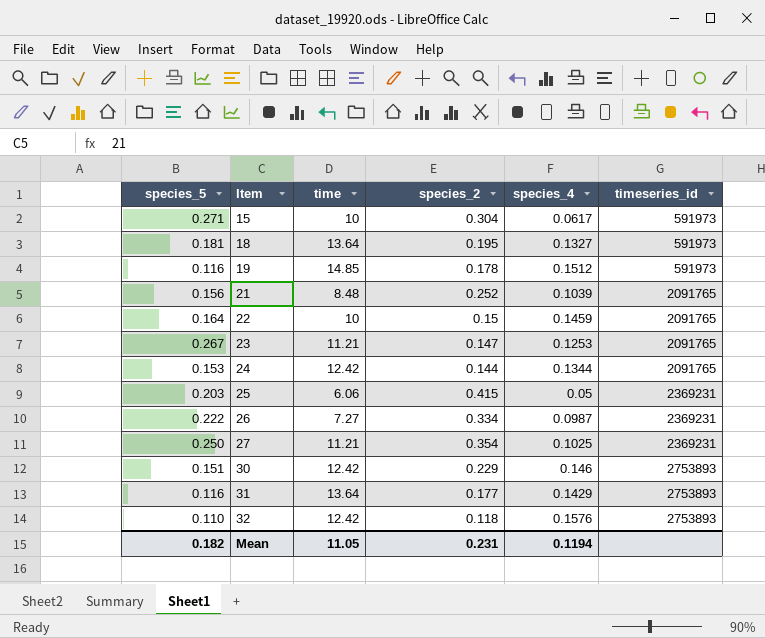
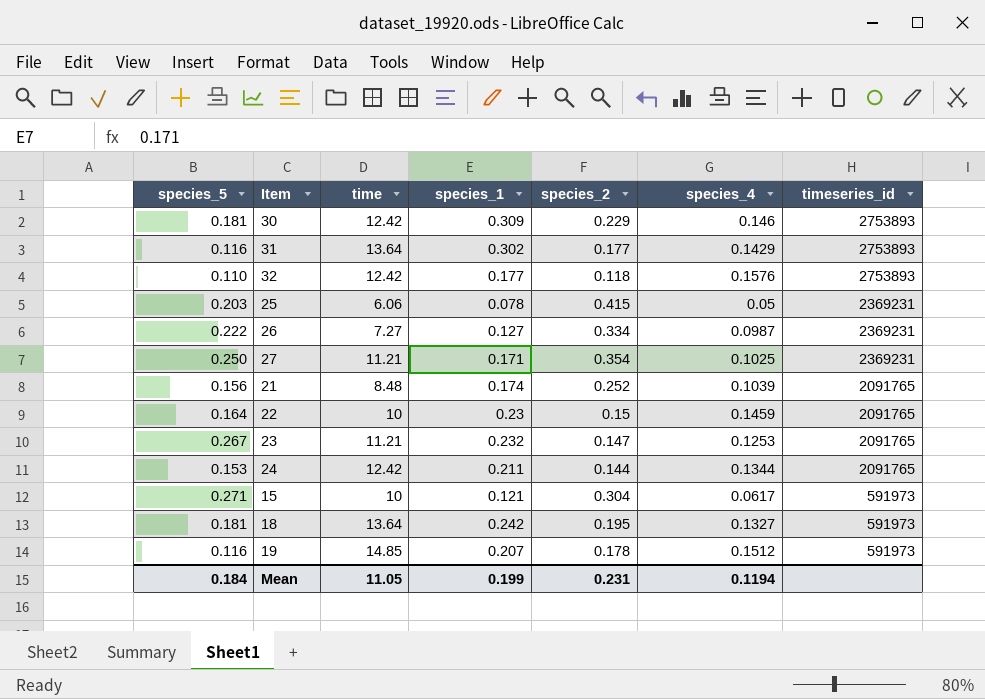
row order: Item ascending -> timeseries_id descending
column species_1 | position: none -> 4
30 | species_5: 0.151 -> 0.181
Mean | species_5: 0.182 -> 0.184

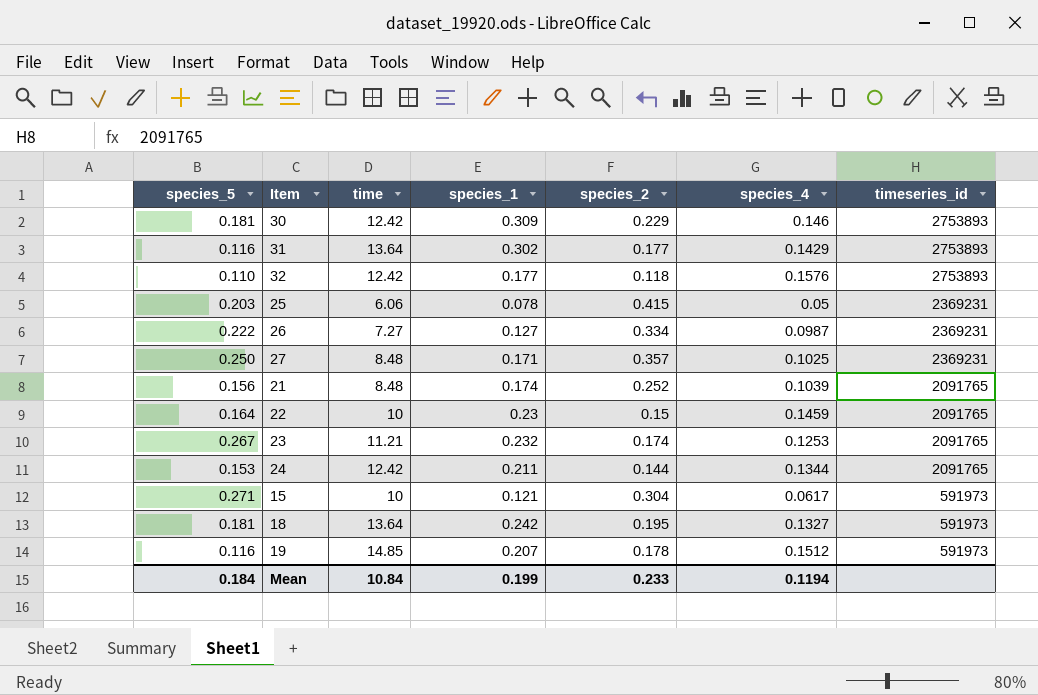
27 | time: 11.21 -> 8.48
27 | species_2: 0.354 -> 0.357
23 | species_2: 0.147 -> 0.174
Mean | time: 11.05 -> 10.84
Mean | species_2: 0.231 -> 0.233

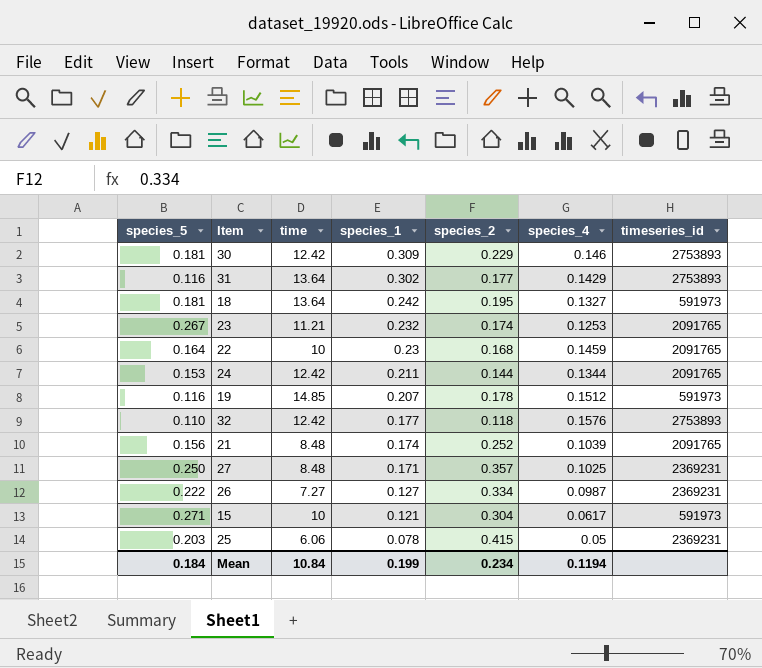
row order: timeseries_id descending -> species_1 descending
22 | species_2: 0.15 -> 0.168
Mean | species_2: 0.233 -> 0.234

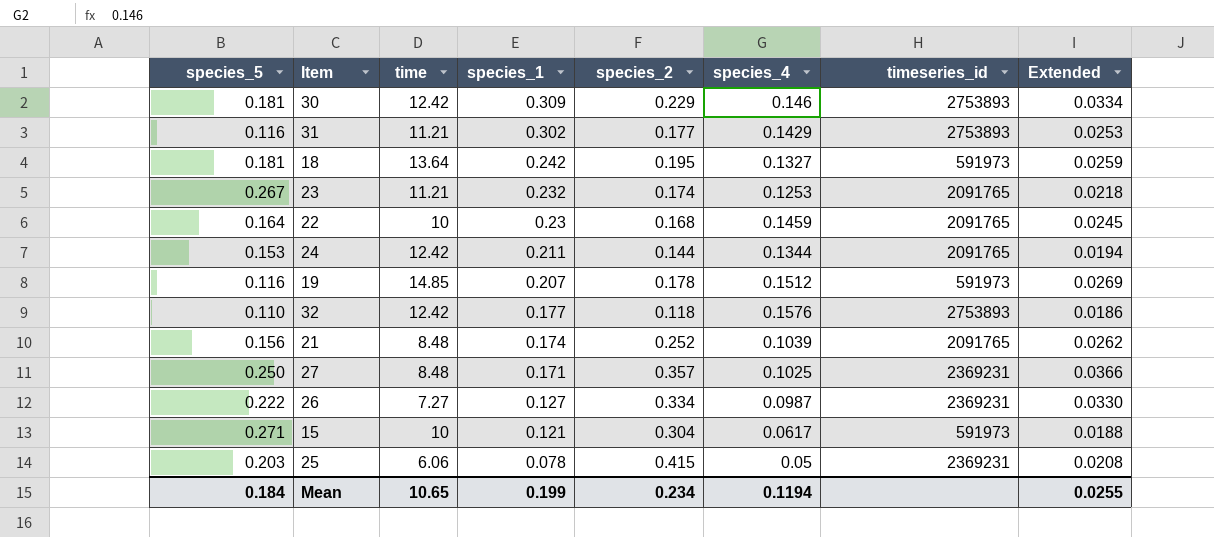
column Extended | formula: none -> [species_2] * [species_4]
31 | time: 13.64 -> 11.21
Mean | time: 10.84 -> 10.65

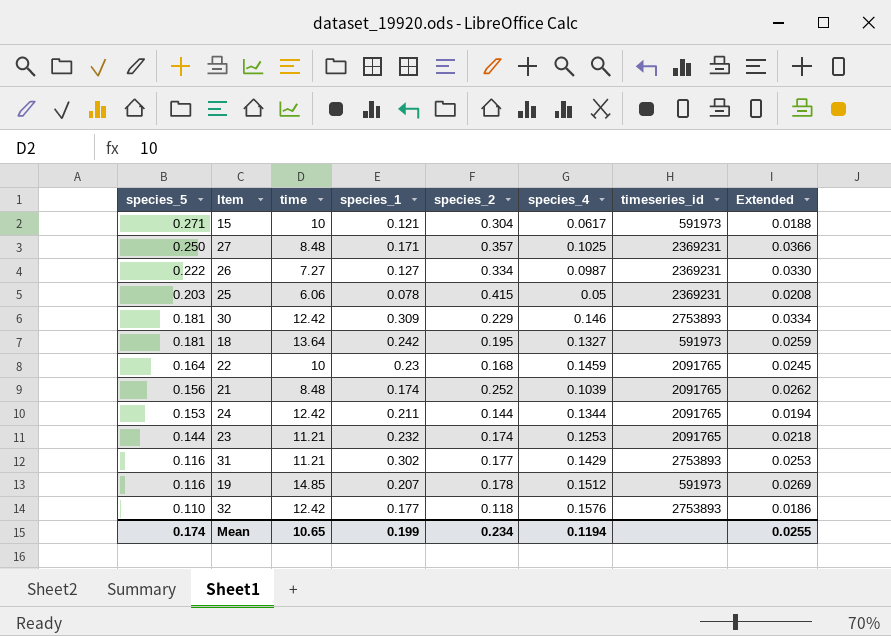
row order: species_1 descending -> species_5 descending
23 | species_5: 0.267 -> 0.144
Mean | species_5: 0.184 -> 0.174

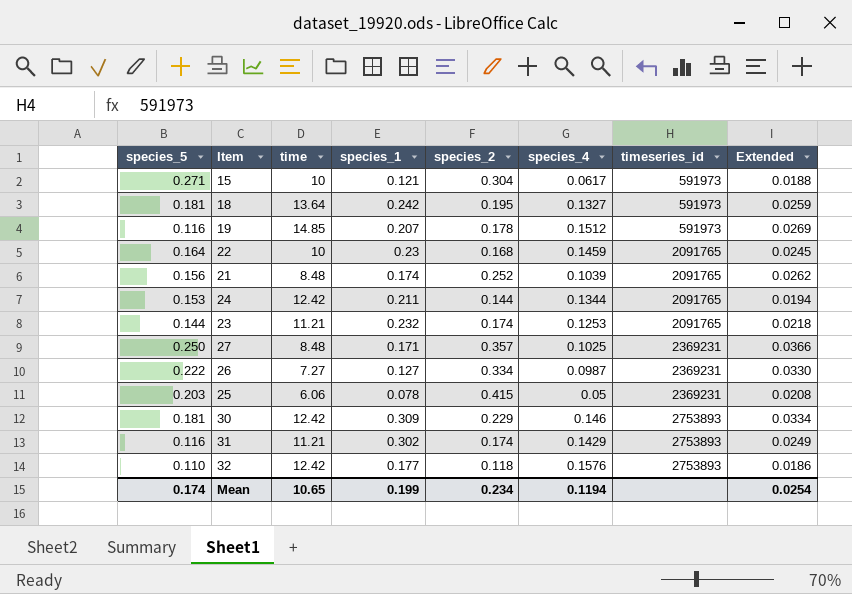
row order: species_5 descending -> timeseries_id ascending
31 | species_2: 0.177 -> 0.174
31 | Extended: 0.0253 -> 0.0249
Mean | Extended: 0.0255 -> 0.0254

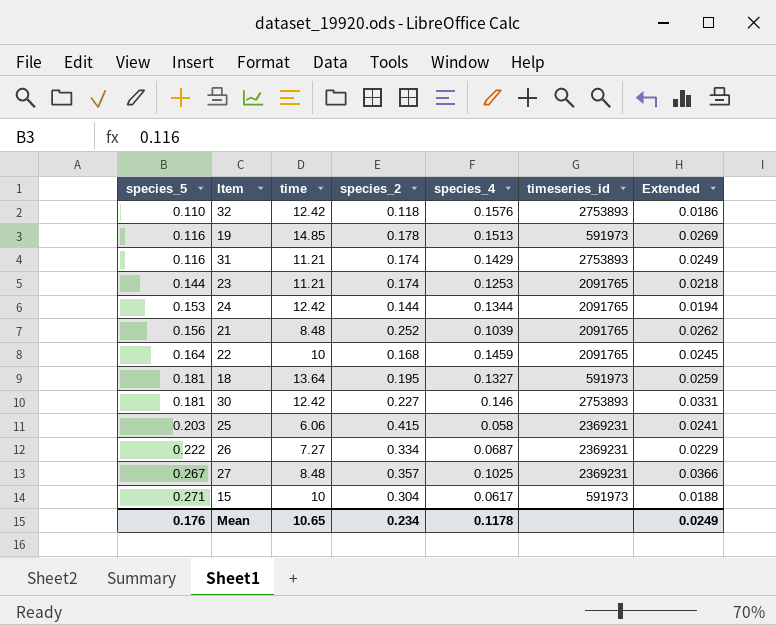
row order: timeseries_id ascending -> species_5 ascending
column species_1 | position: 4 -> none
19 | species_4: 0.1512 -> 0.1513
30 | species_2: 0.229 -> 0.227
30 | Extended: 0.0334 -> 0.0331
25 | species_4: 0.05 -> 0.058
25 | Extended: 0.0208 -> 0.0241
26 | species_4: 0.0987 -> 0.0687
26 | Extended: 0.0330 -> 0.0229
27 | species_5: 0.250 -> 0.267
Mean | species_5: 0.174 -> 0.176
Mean | species_4: 0.1194 -> 0.1178
Mean | Extended: 0.0254 -> 0.0249

